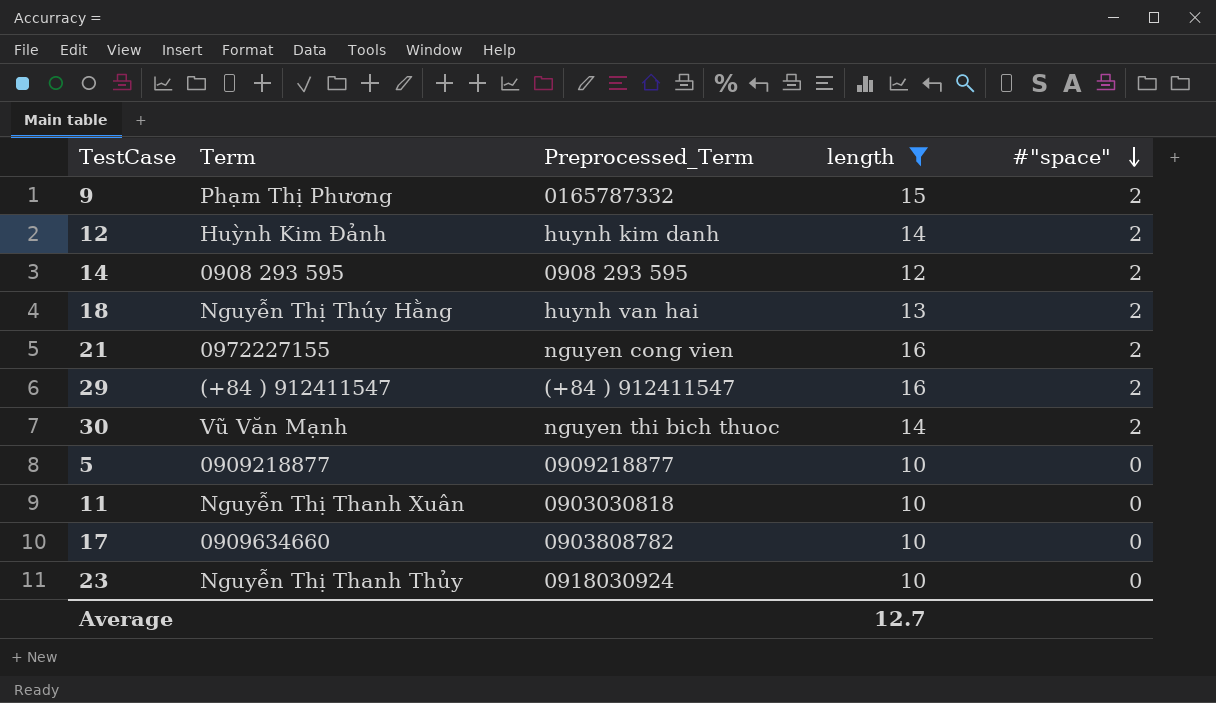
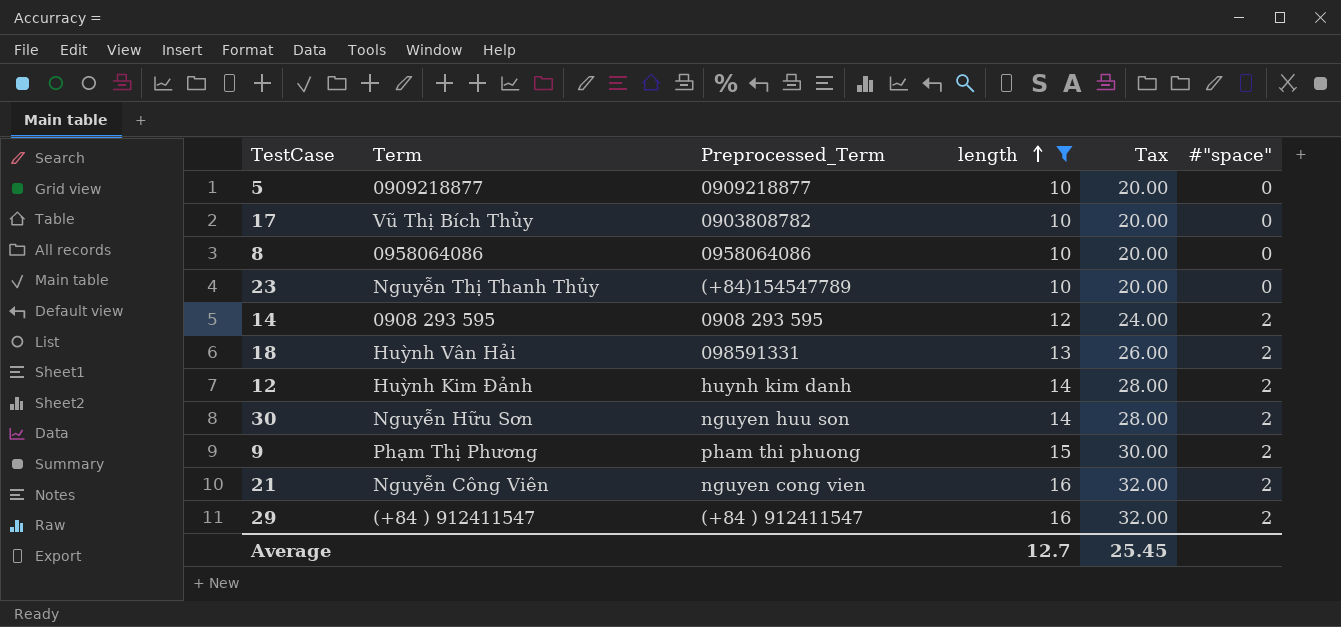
row order: #"space" descending -> length ascending
column Tax | formula: none -> [length] * 2
row 11: Nguyễn Thị Thanh Xuân | 0903030818 | 10 | 0 -> none
17 | Term: 0909634660 -> Vũ Thị Bích Thủy
row 8: none -> 0958064086 | 0958064086 | 10 | 20.00 | 0
23 | Preprocessed_Term: 0918030924 -> (+84)154547789
18 | Term: Nguyễn Thị Thúy Hằng -> Huỳnh Vân Hải
18 | Preprocessed_Term: huynh van hai -> 098591331
30 | Term: Vũ Văn Mạnh -> Nguyễn Hữu Sơn
30 | Preprocessed_Term: nguyen thi bich thuoc -> nguyen huu son
9 | Preprocessed_Term: 0165787332 -> pham thi phuong
21 | Term: 0972227155 -> Nguyễn Công Viên

